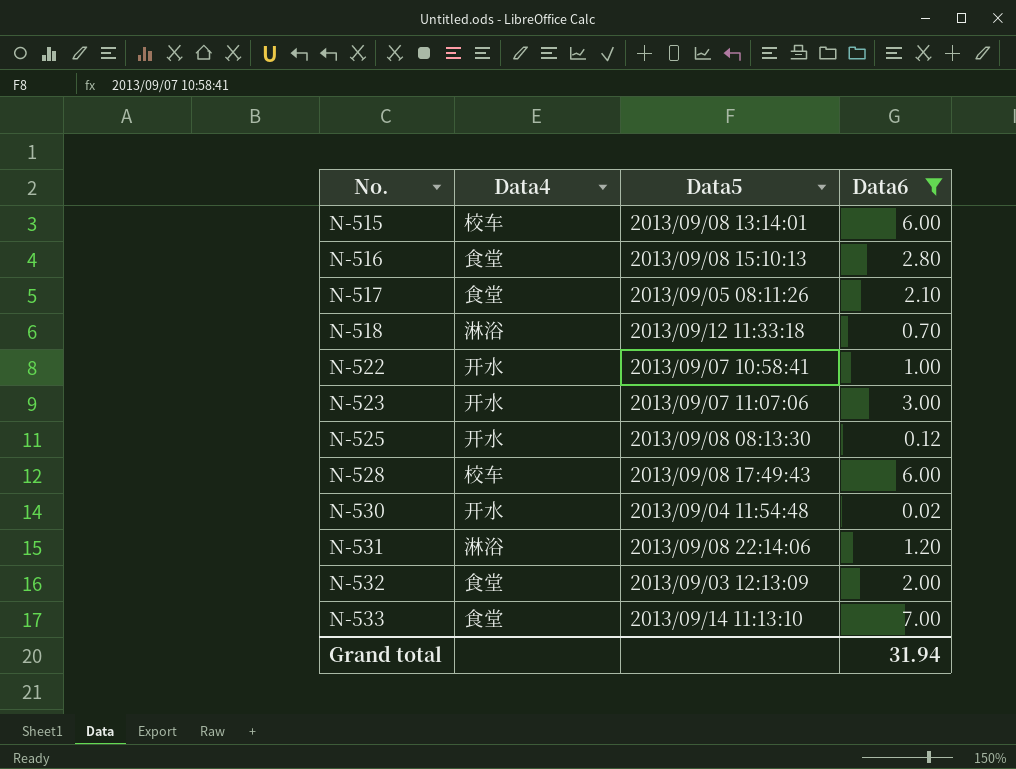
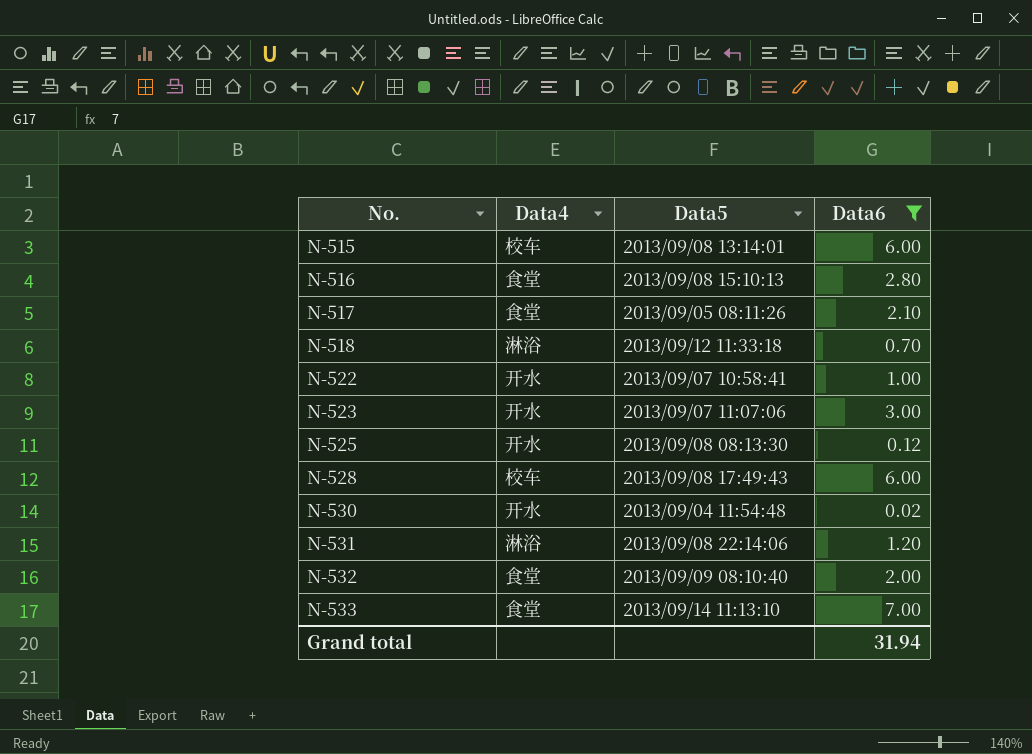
N-532 | Data5: 2013/09/03 12:13:09 -> 2013/09/09 08:10:40

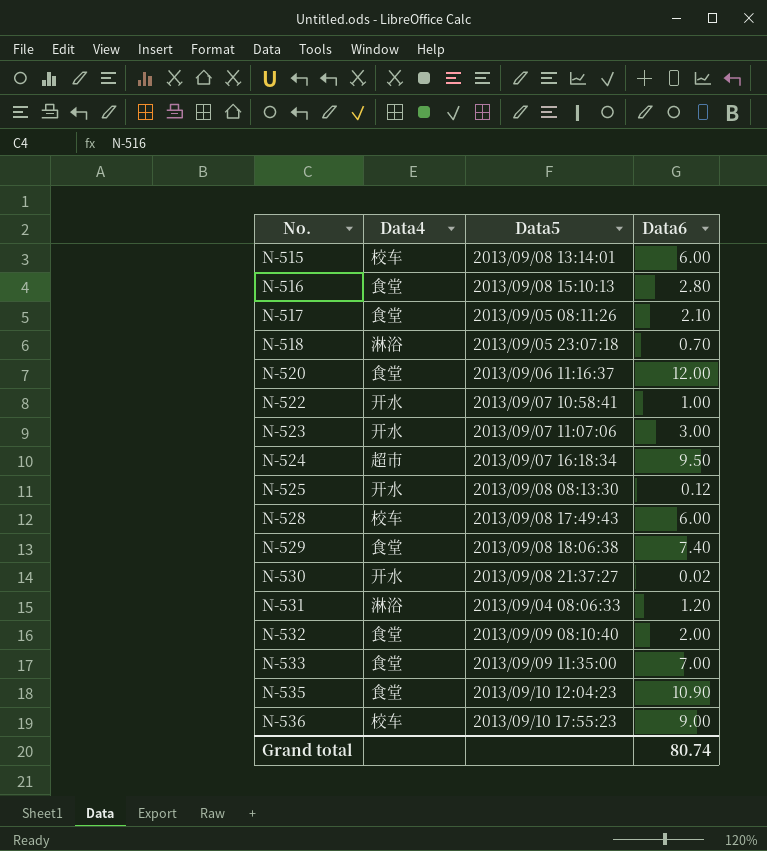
filter: Data6 <= 7.00 -> none
N-518 | Data5: 2013/09/12 11:33:18 -> 2013/09/05 23:07:18
N-530 | Data5: 2013/09/04 11:54:48 -> 2013/09/08 21:37:27
N-531 | Data5: 2013/09/08 22:14:06 -> 2013/09/04 08:06:33
N-533 | Data5: 2013/09/14 11:13:10 -> 2013/09/09 11:35:00
Grand total | Data6: 31.94 -> 80.74

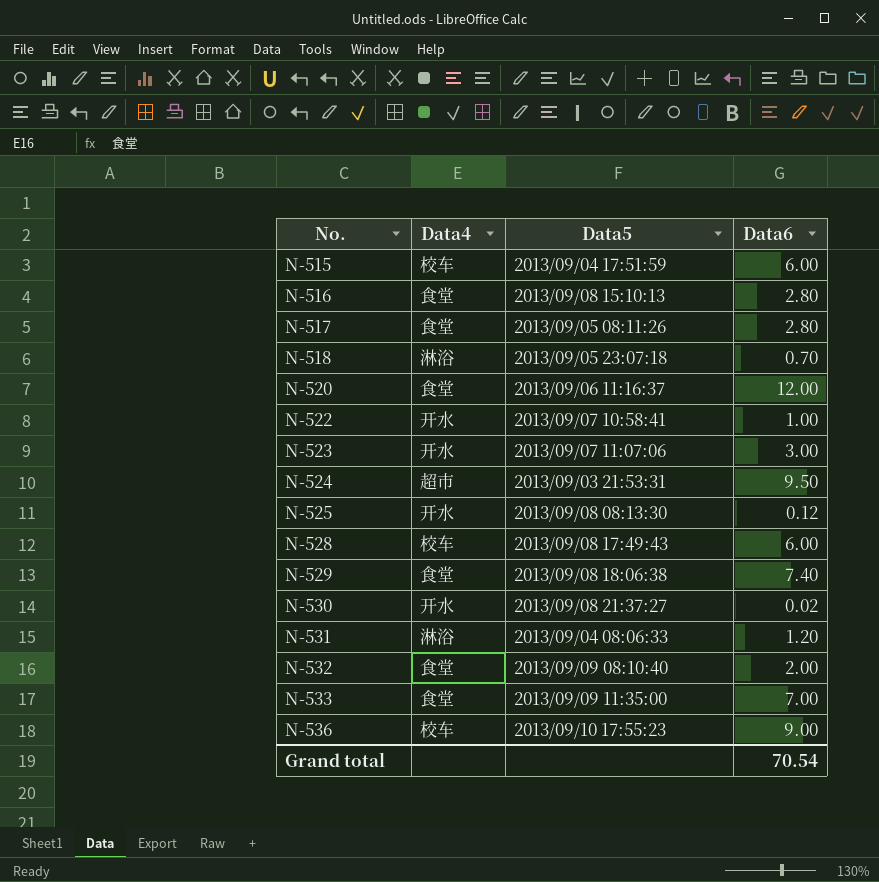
row N-535: 食堂 | 2013/09/10 12:04:23 | 10.90 -> none
N-515 | Data5: 2013/09/08 13:14:01 -> 2013/09/04 17:51:59
N-517 | Data6: 2.10 -> 2.80
N-524 | Data5: 2013/09/07 16:18:34 -> 2013/09/03 21:53:31
Grand total | Data6: 80.74 -> 70.54

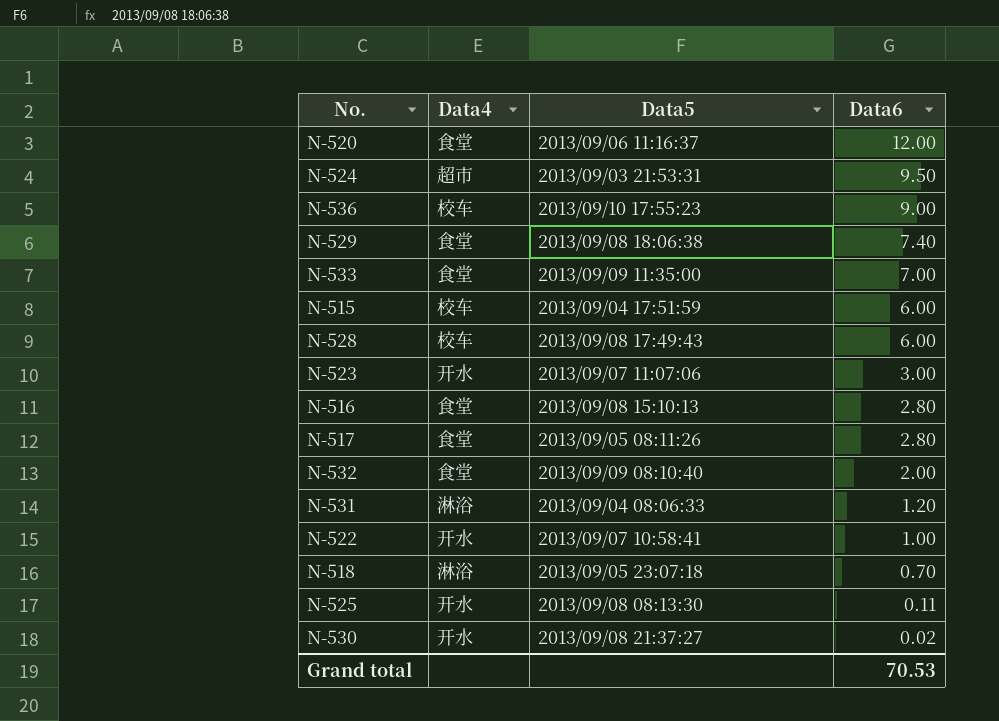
row order: No. ascending -> Data6 descending
N-525 | Data6: 0.12 -> 0.11
Grand total | Data6: 70.54 -> 70.53

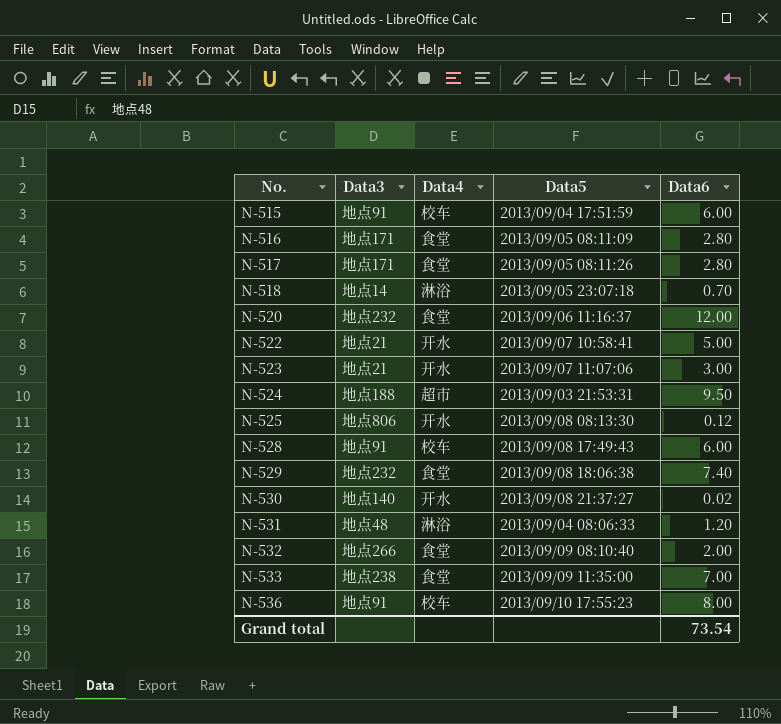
row order: Data6 descending -> No. ascending
column Data3 | position: none -> 2
N-516 | Data5: 2013/09/08 15:10:13 -> 2013/09/05 08:11:09
N-522 | Data6: 1.00 -> 5.00
N-525 | Data6: 0.11 -> 0.12
N-536 | Data6: 9.00 -> 8.00
Grand total | Data6: 70.53 -> 73.54

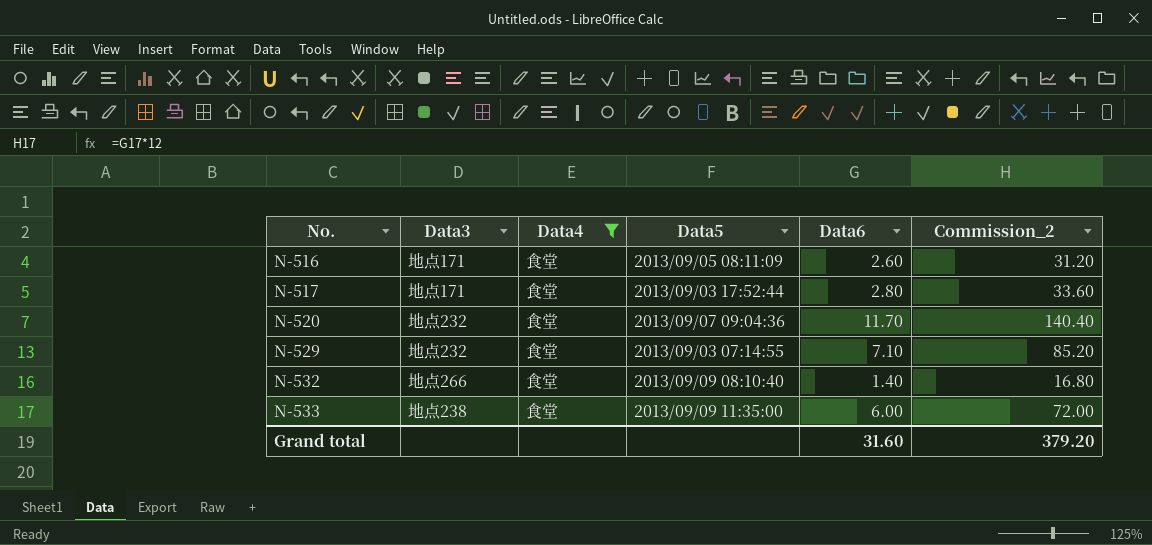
filter: none -> Data4 = 食堂
column Commission_2 | formula: none -> [Data6] * 12
N-516 | Data6: 2.80 -> 2.60
N-517 | Data5: 2013/09/05 08:11:26 -> 2013/09/03 17:52:44
N-520 | Data5: 2013/09/06 11:16:37 -> 2013/09/07 09:04:36
N-520 | Data6: 12.00 -> 11.70
N-529 | Data5: 2013/09/08 18:06:38 -> 2013/09/03 07:14:55
N-529 | Data6: 7.40 -> 7.10
N-532 | Data6: 2.00 -> 1.40
N-533 | Data6: 7.00 -> 6.00
Grand total | Data6: 73.54 -> 31.60

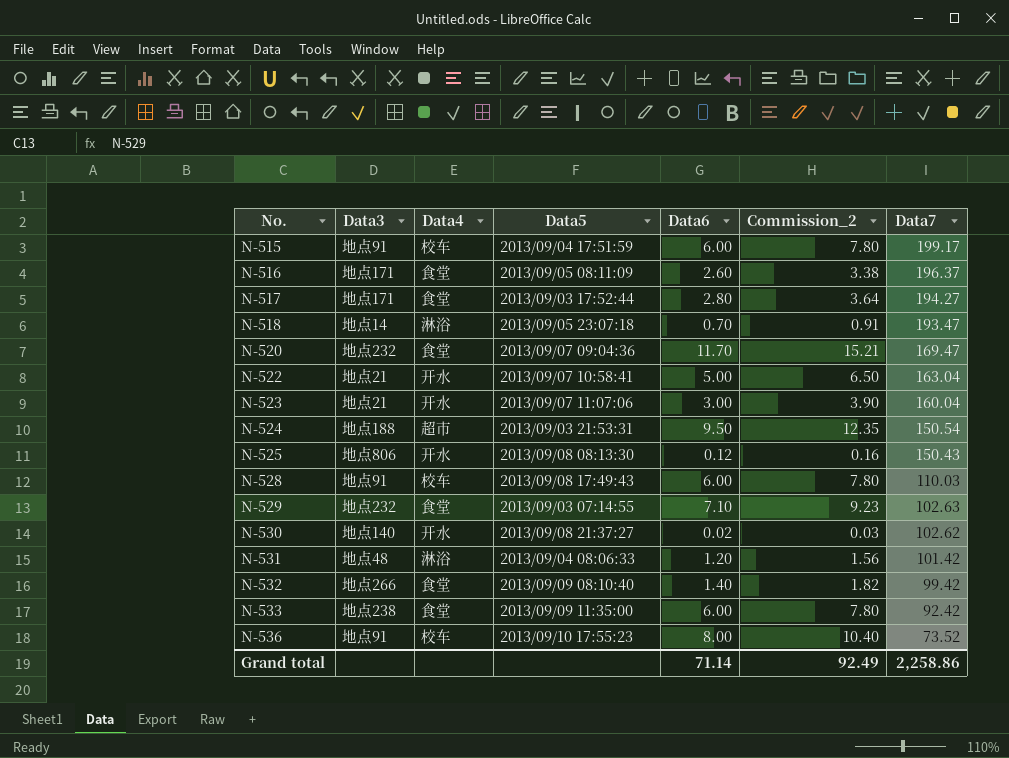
filter: Data4 = 食堂 -> none
column Commission_2 | formula: [Data6] * 12 -> [Data6] * 1.3
column Data7 | position: none -> 7
Grand total | Data6: 31.60 -> 71.14
Grand total | Commission_2: 379.20 -> 92.49

